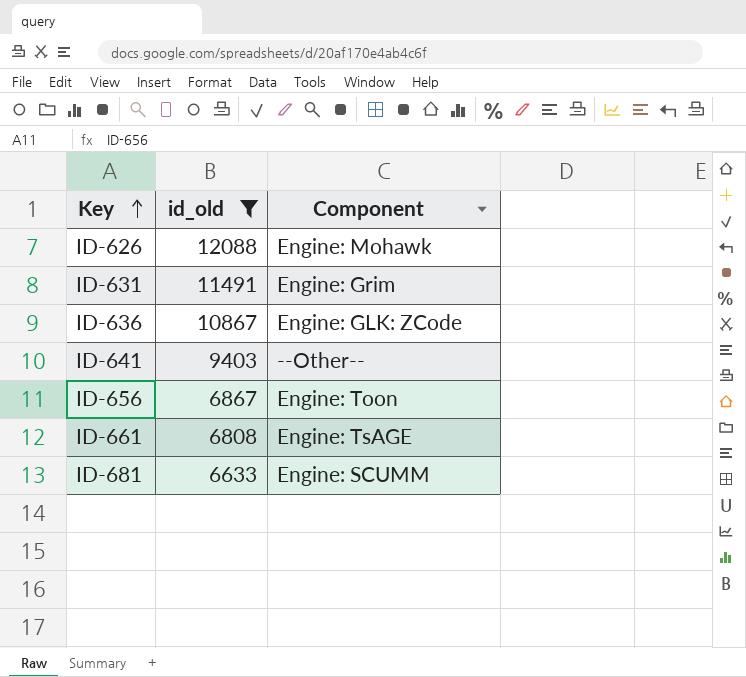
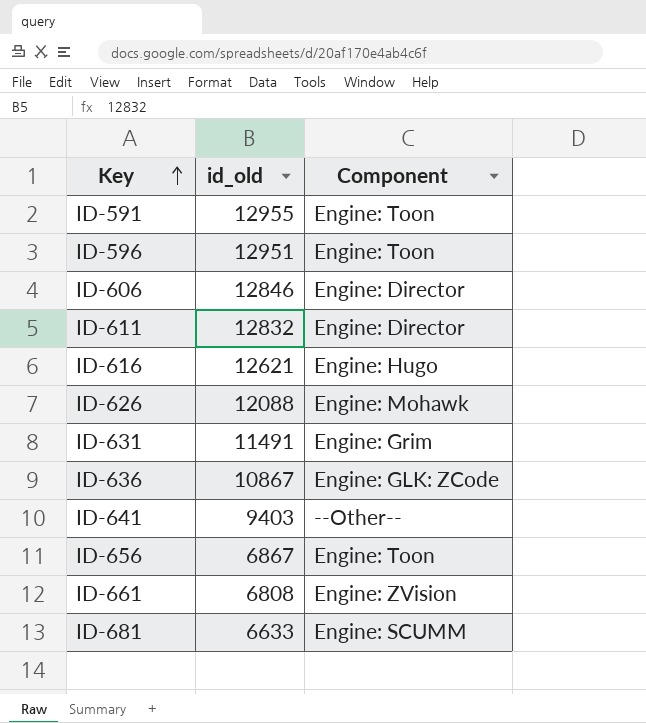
filter: id_old <= 12088 -> none
ID-661 | Component: Engine: TsAGE -> Engine: ZVision

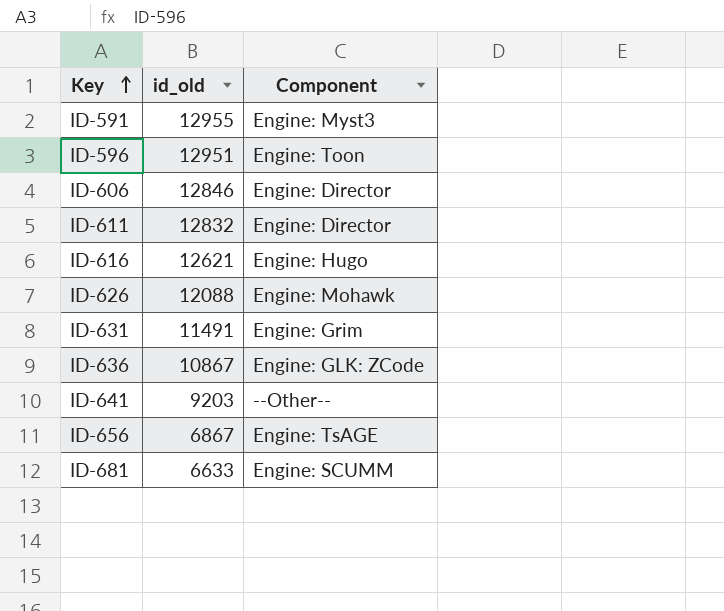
row ID-661: 6808 | Engine: ZVision -> none
ID-591 | Component: Engine: Toon -> Engine: Myst3
ID-641 | id_old: 9403 -> 9203
ID-656 | Component: Engine: Toon -> Engine: TsAGE

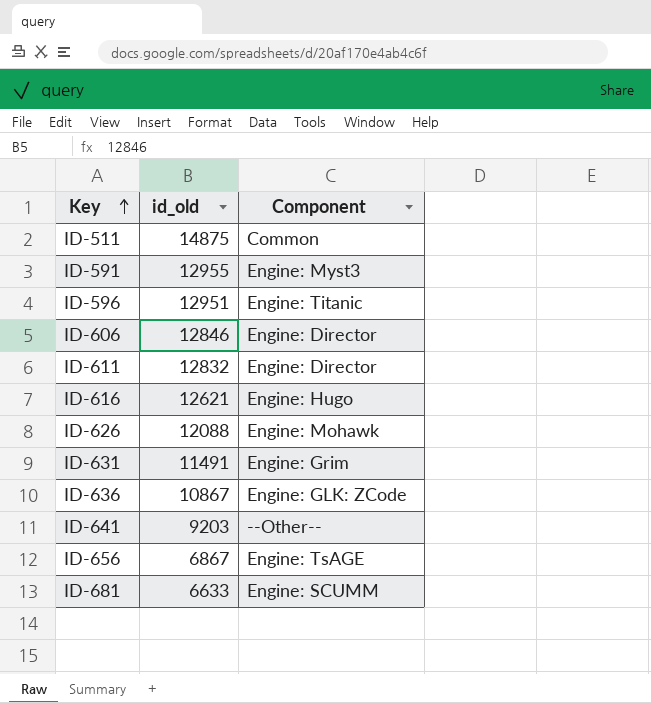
row ID-511: none -> 14875 | Common
ID-596 | Component: Engine: Toon -> Engine: Titanic

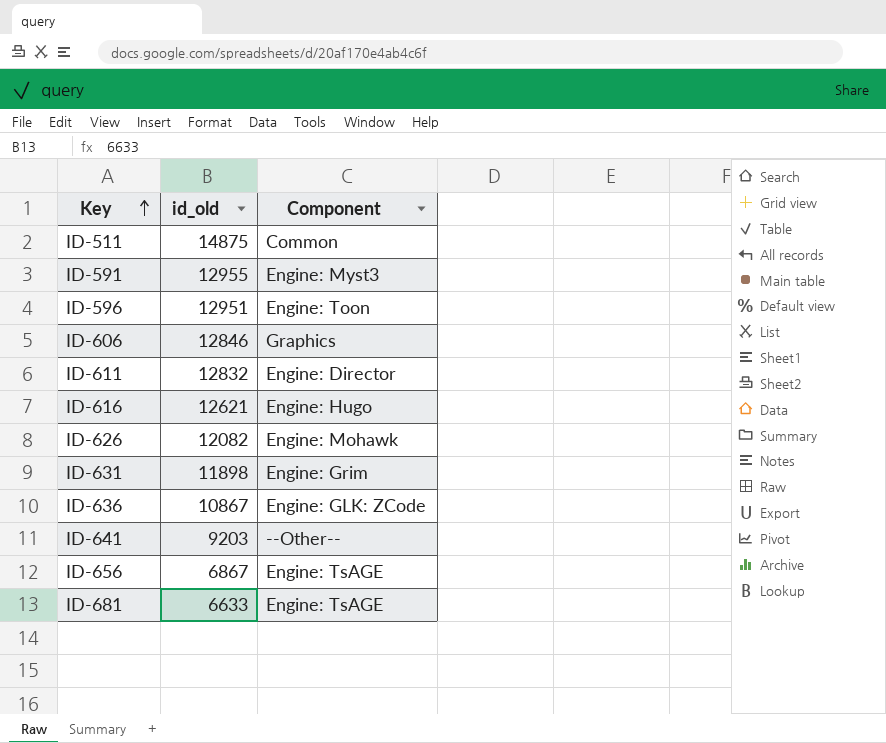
ID-596 | Component: Engine: Titanic -> Engine: Toon
ID-606 | Component: Engine: Director -> Graphics
ID-626 | id_old: 12088 -> 12082
ID-631 | id_old: 11491 -> 11898
ID-681 | Component: Engine: SCUMM -> Engine: TsAGE

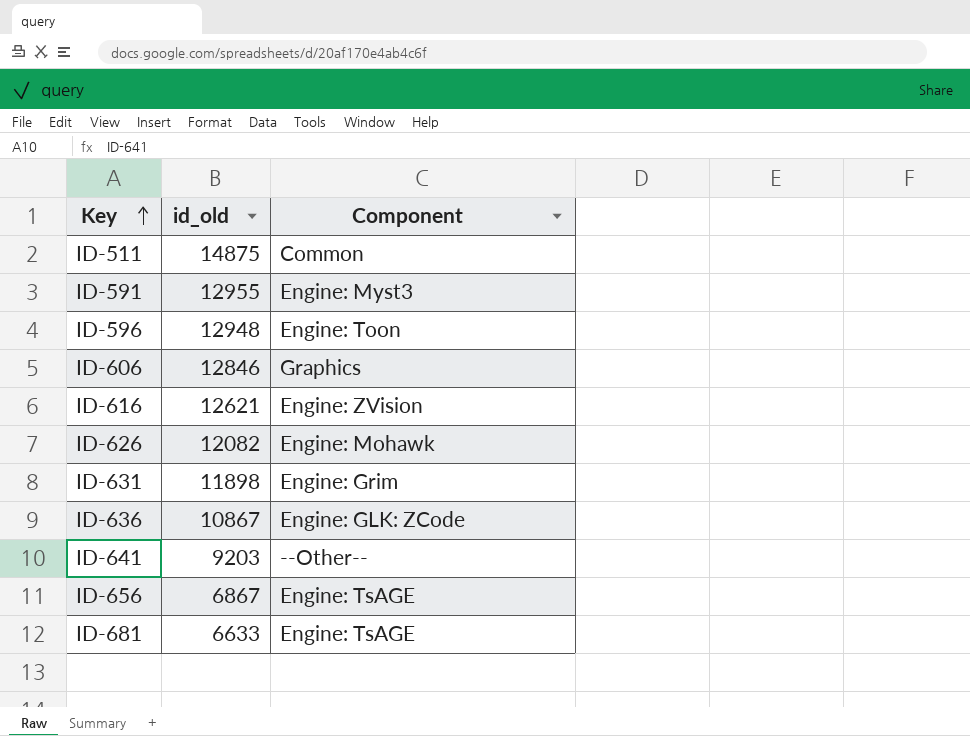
row ID-611: 12832 | Engine: Director -> none
ID-596 | id_old: 12951 -> 12948
ID-616 | Component: Engine: Hugo -> Engine: ZVision

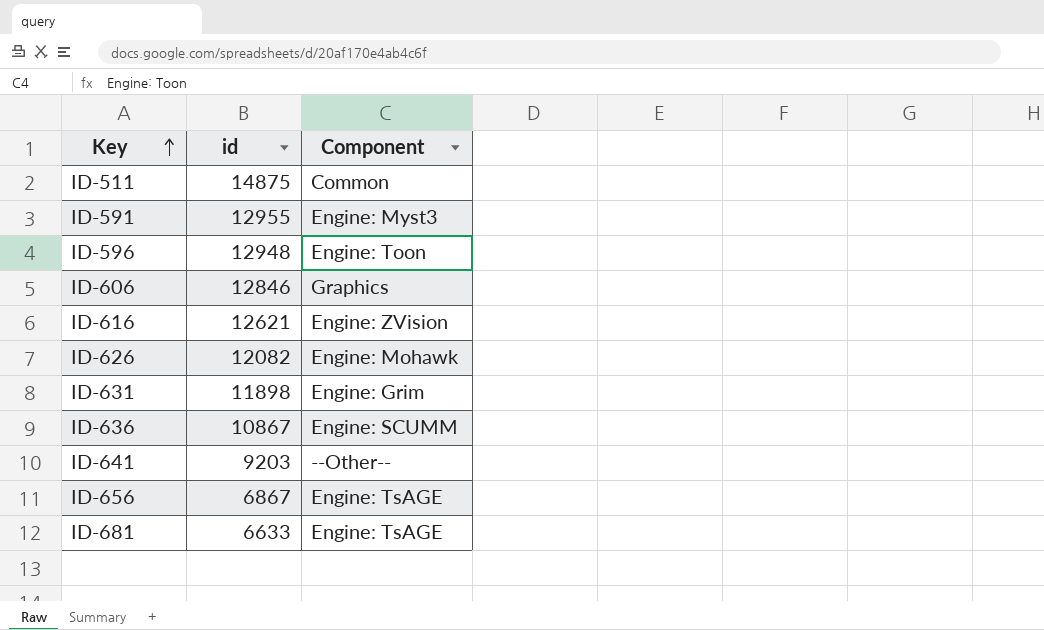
column name: id_old -> id
ID-636 | Component: Engine: GLK: ZCode -> Engine: SCUMM

